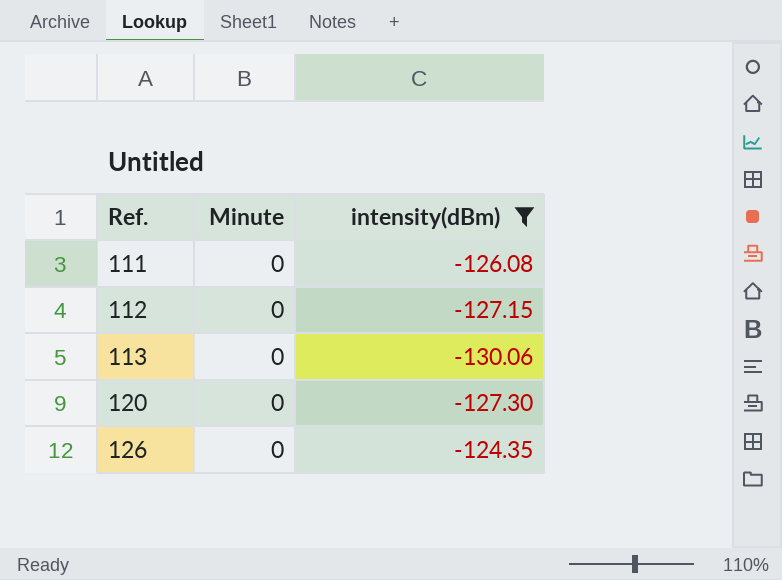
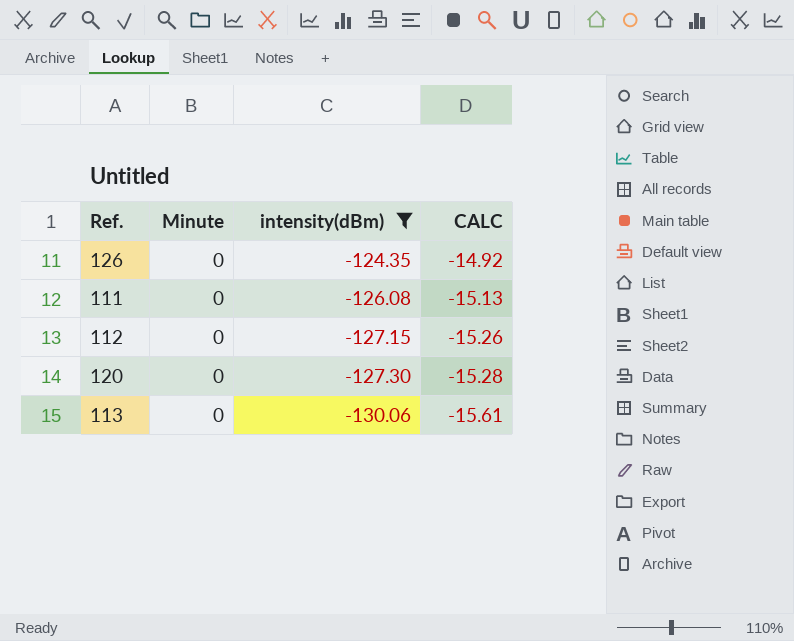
row order: Ref. ascending -> intensity(dBm) descending
column CALC | formula: none -> [intensity(dBm)] * 0.12

